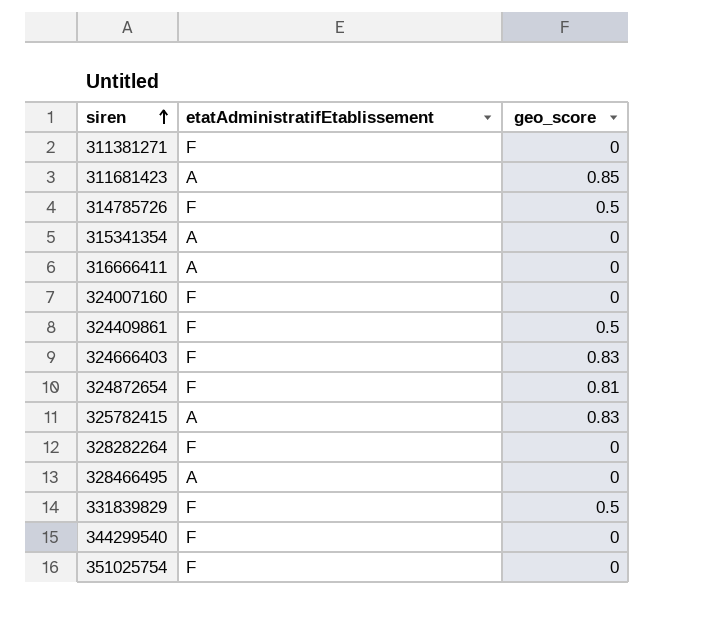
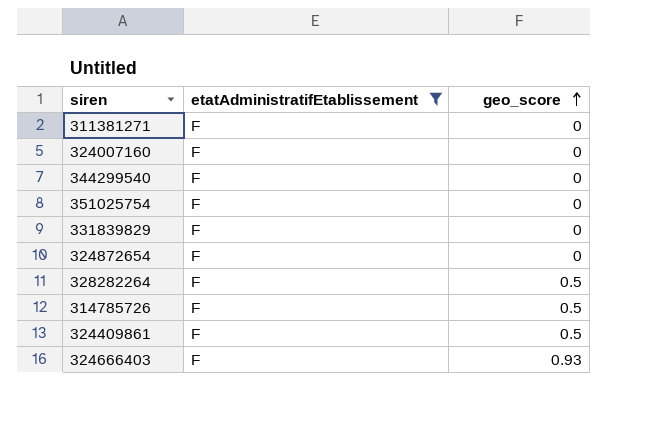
filter: none -> etatAdministratifEtablissement = F
row order: siren ascending -> geo_score ascending
331839829 | geo_score: 0.5 -> 0
324872654 | geo_score: 0.81 -> 0
328282264 | geo_score: 0 -> 0.5
324666403 | geo_score: 0.83 -> 0.93

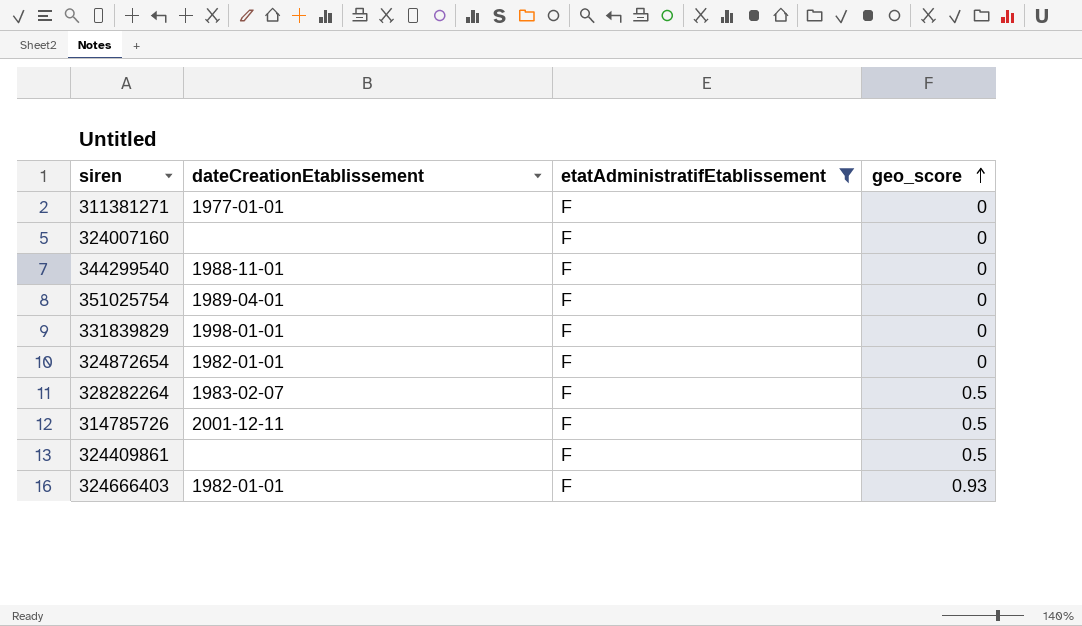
column dateCreationEtablissement | position: none -> 2

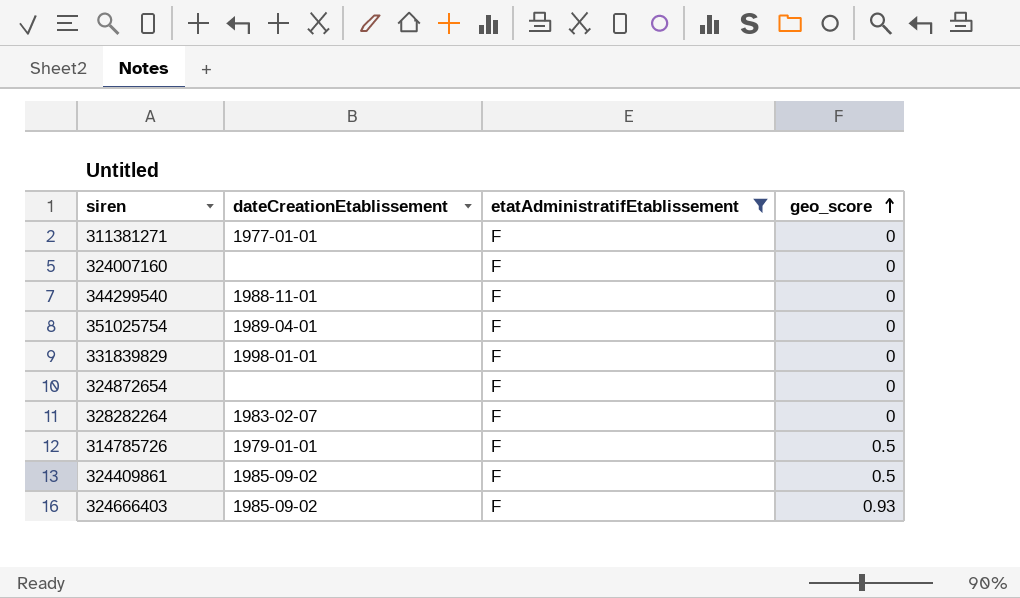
324872654 | dateCreationEtablissement: 1982-01-01 -> none
328282264 | geo_score: 0.5 -> 0
314785726 | dateCreationEtablissement: 2001-12-11 -> 1979-01-01
324409861 | dateCreationEtablissement: none -> 1985-09-02
324666403 | dateCreationEtablissement: 1982-01-01 -> 1985-09-02

